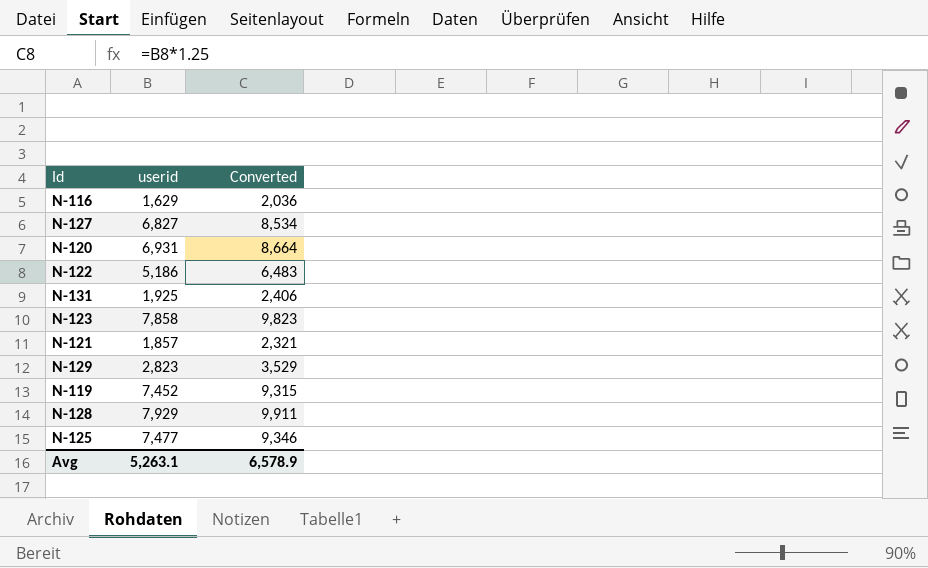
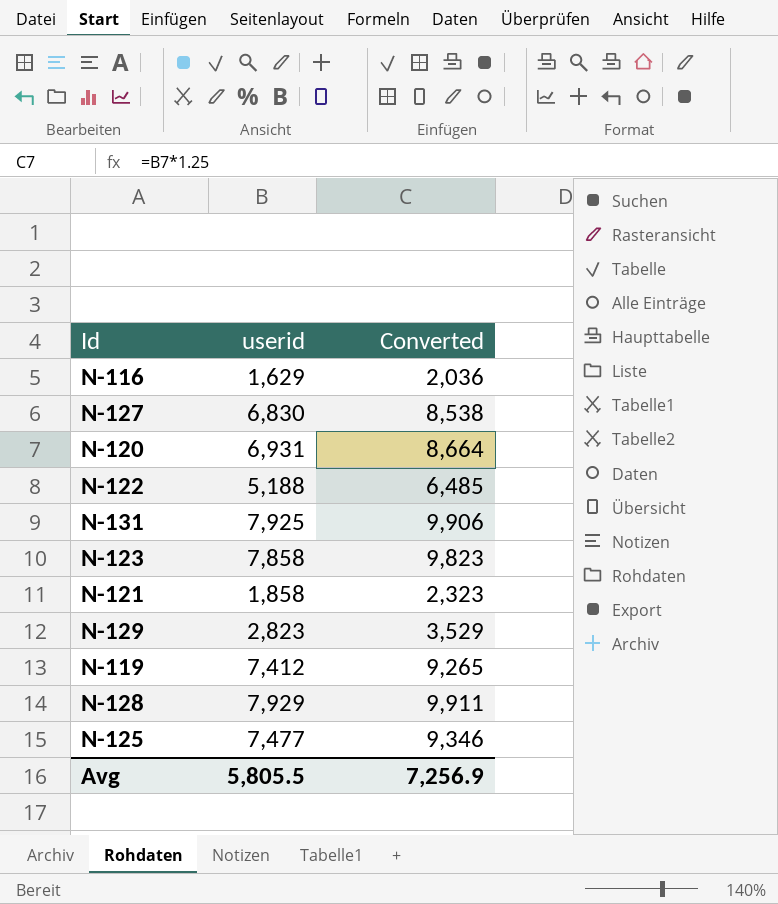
N-127 | userid: 6,827 -> 6,830
N-127 | Converted: 8,534 -> 8,538
N-122 | userid: 5,186 -> 5,188
N-122 | Converted: 6,483 -> 6,485
N-131 | userid: 1,925 -> 7,925
N-131 | Converted: 2,406 -> 9,906
N-121 | userid: 1,857 -> 1,858
N-121 | Converted: 2,321 -> 2,323
N-119 | userid: 7,452 -> 7,412
N-119 | Converted: 9,315 -> 9,265
Avg | userid: 5,263.1 -> 5,805.5
Avg | Converted: 6,578.9 -> 7,256.9

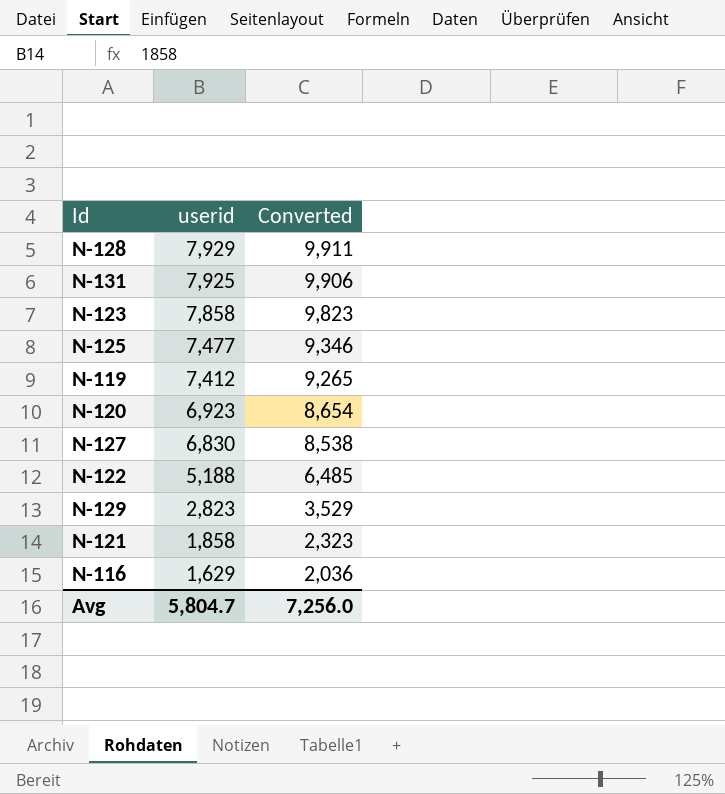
row order: none -> userid descending
N-120 | userid: 6,931 -> 6,923
N-120 | Converted: 8,664 -> 8,654
Avg | userid: 5,805.5 -> 5,804.7
Avg | Converted: 7,256.9 -> 7,256.0

